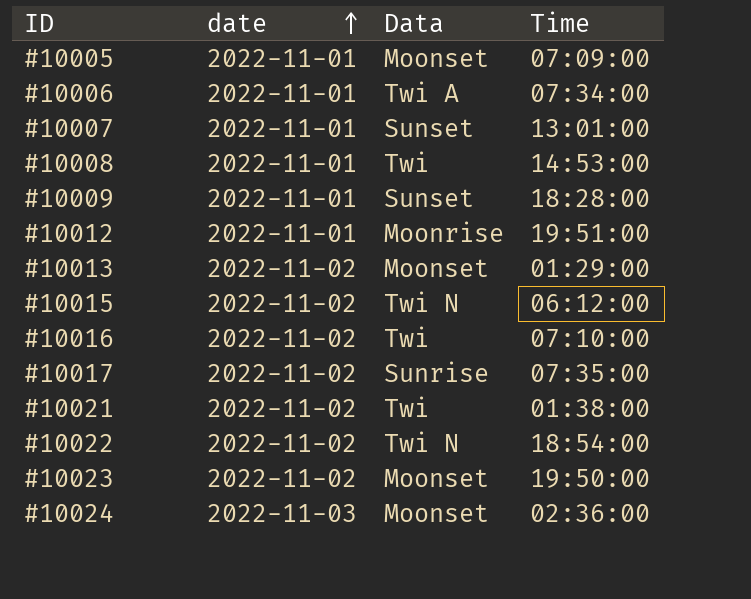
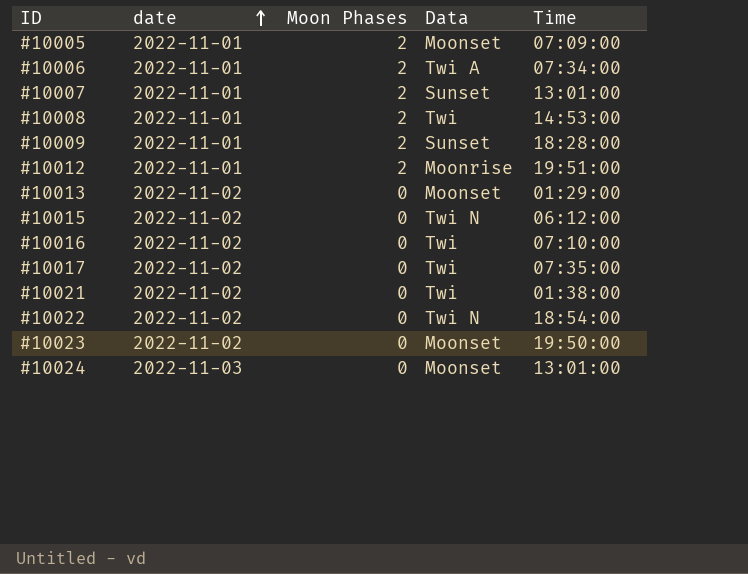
column Moon Phases | position: none -> 3
#10017 | Data: Sunrise -> Twi
#10024 | Time: 02:36:00 -> 13:01:00

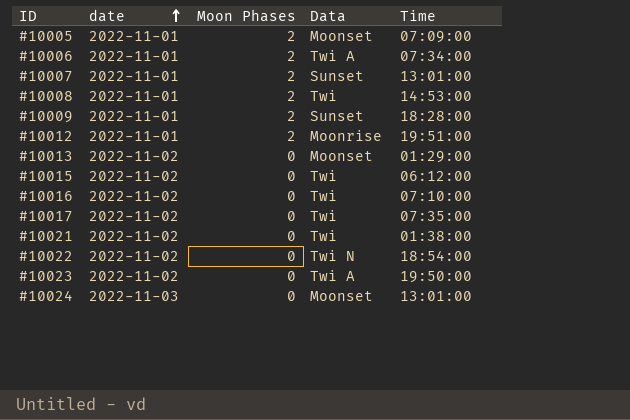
#10015 | Data: Twi N -> Twi
#10023 | Data: Moonset -> Twi A

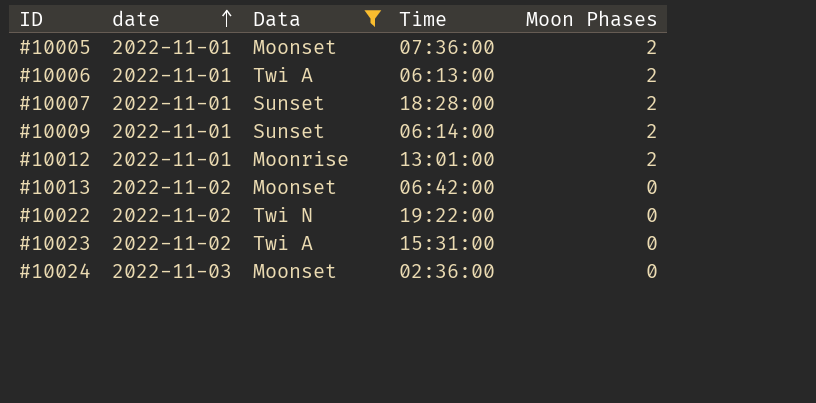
filter: none -> Data != Twi
column Moon Phases | position: 3 -> 5
#10005 | Time: 07:09:00 -> 07:36:00
#10006 | Time: 07:34:00 -> 06:13:00
#10007 | Time: 13:01:00 -> 18:28:00
#10009 | Time: 18:28:00 -> 06:14:00
#10012 | Time: 19:51:00 -> 13:01:00
#10013 | Time: 01:29:00 -> 06:42:00
#10022 | Time: 18:54:00 -> 19:22:00
#10023 | Time: 19:50:00 -> 15:31:00
#10024 | Time: 13:01:00 -> 02:36:00

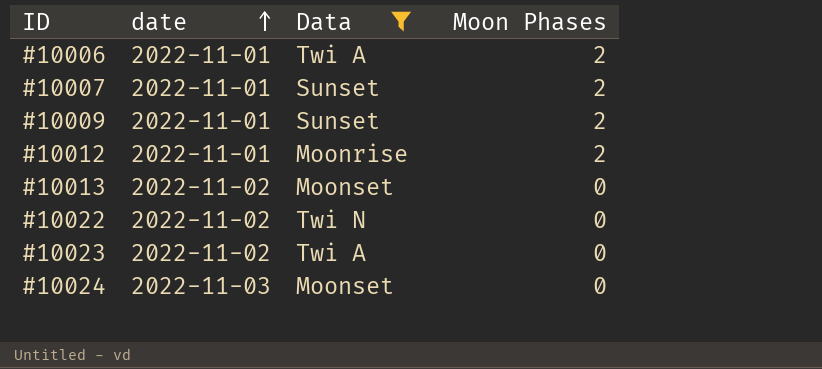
column Time | position: 4 -> none
row #10005: 2022-11-01 | Moonset | 07:36:00 | 2 -> none

